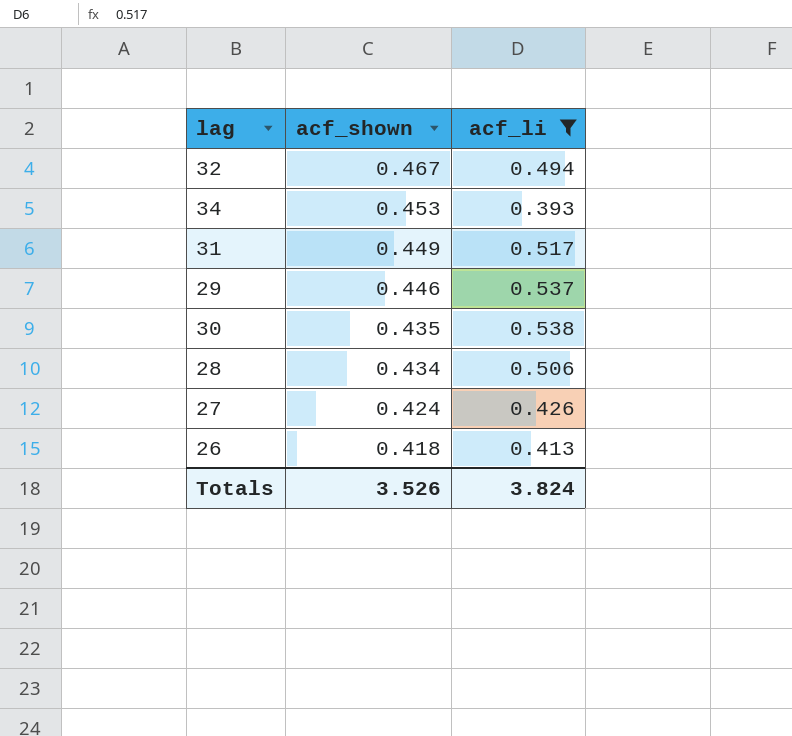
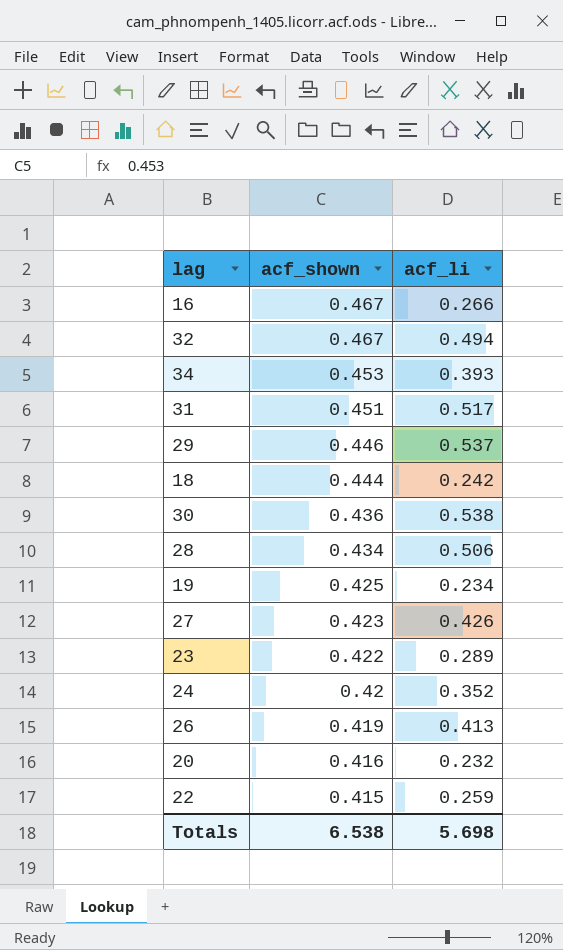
filter: acf_li >= 0.393 -> none
31 | acf_shown: 0.449 -> 0.451
30 | acf_shown: 0.435 -> 0.436
27 | acf_shown: 0.424 -> 0.423
26 | acf_shown: 0.418 -> 0.419
Totals | acf_shown: 3.526 -> 6.538
Totals | acf_li: 3.824 -> 5.698

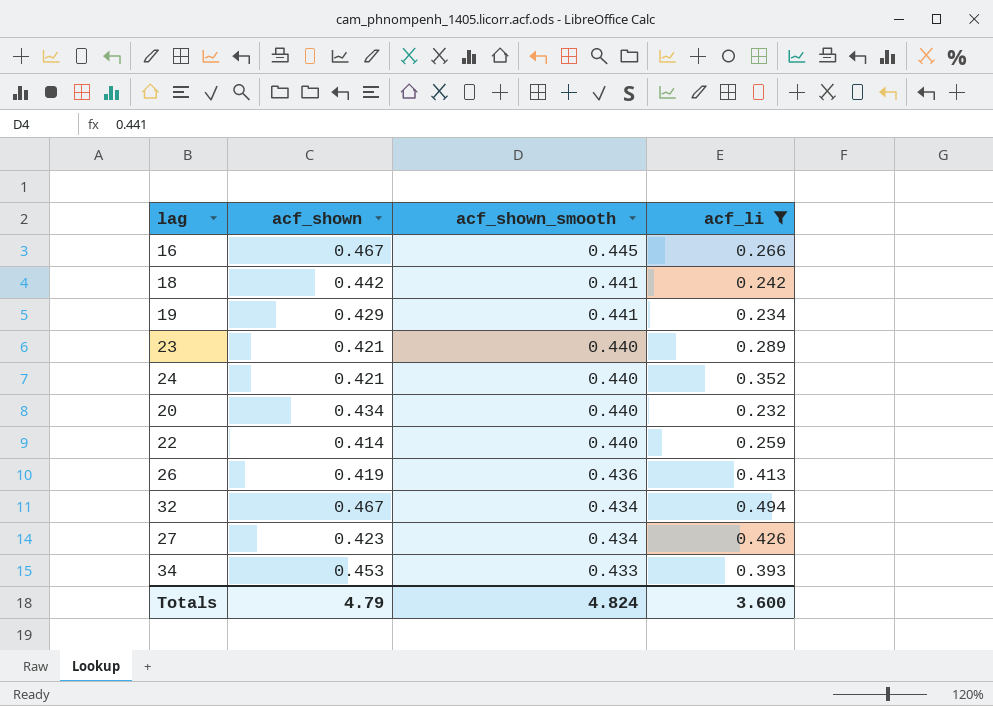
filter: none -> acf_li <= 0.494
row order: acf_shown descending -> acf_shown_smooth descending
column acf_shown_smooth | position: none -> 3
18 | acf_shown: 0.444 -> 0.442
19 | acf_shown: 0.425 -> 0.429
23 | acf_shown: 0.422 -> 0.421
24 | acf_shown: 0.42 -> 0.421
20 | acf_shown: 0.416 -> 0.434
22 | acf_shown: 0.415 -> 0.414
Totals | acf_shown: 6.538 -> 4.79
Totals | acf_li: 5.698 -> 3.600

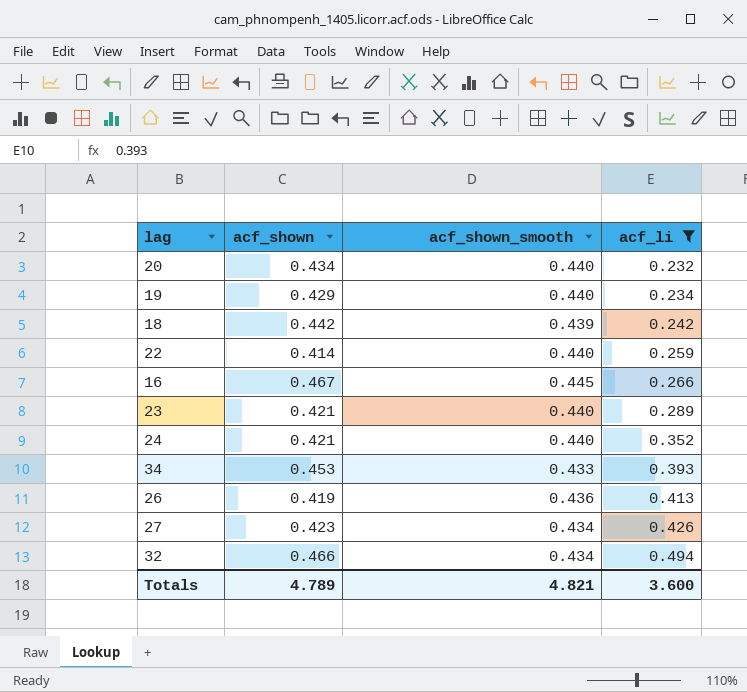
row order: acf_shown_smooth descending -> acf_li ascending
19 | acf_shown_smooth: 0.441 -> 0.440
18 | acf_shown_smooth: 0.441 -> 0.439
32 | acf_shown: 0.467 -> 0.466
Totals | acf_shown: 4.79 -> 4.789
Totals | acf_shown_smooth: 4.824 -> 4.821

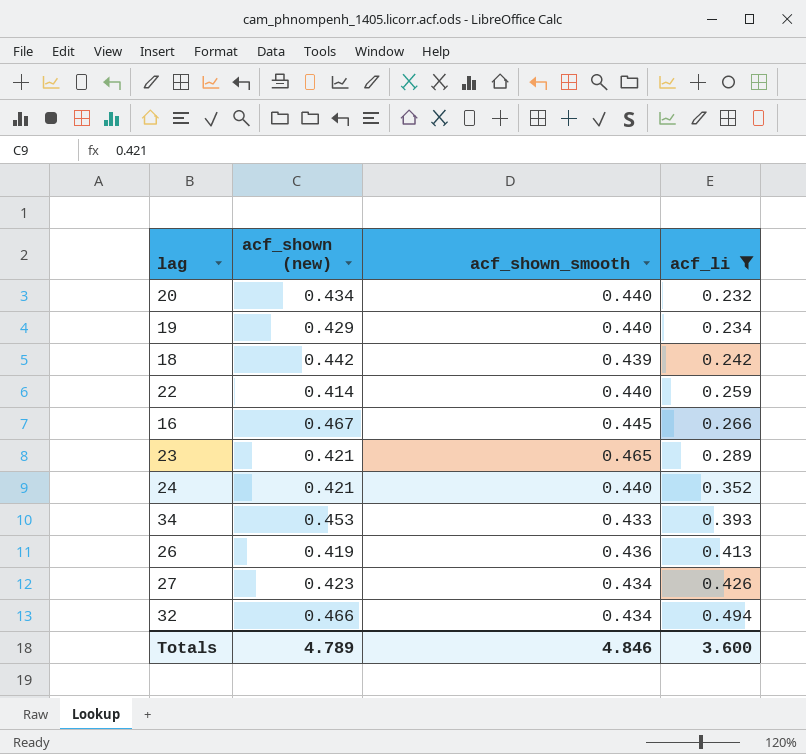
column name: acf_shown -> acf_shown (new)
23 | acf_shown_smooth: 0.440 -> 0.465
Totals | acf_shown_smooth: 4.821 -> 4.846

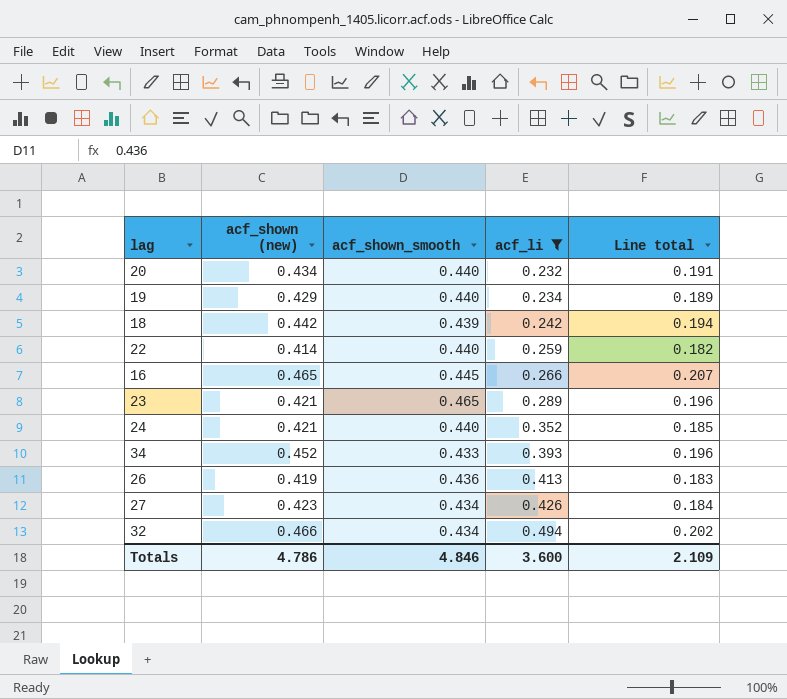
column Line total | formula: none -> [acf_shown (new)] * [acf_shown_smooth]
16 | acf_shown (new): 0.467 -> 0.465
34 | acf_shown (new): 0.453 -> 0.452
Totals | acf_shown (new): 4.789 -> 4.786

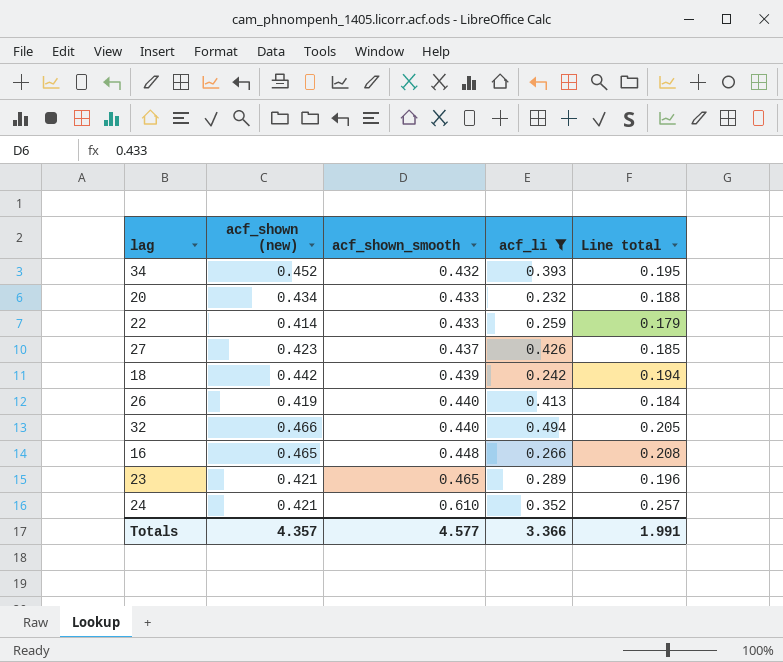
row order: acf_li ascending -> acf_shown_smooth ascending
row 19: 0.429 | 0.440 | 0.234 | 0.189 -> none
34 | acf_shown_smooth: 0.433 -> 0.432
34 | Line total: 0.196 -> 0.195
20 | acf_shown_smooth: 0.440 -> 0.433
20 | Line total: 0.191 -> 0.188
22 | acf_shown_smooth: 0.440 -> 0.433
22 | Line total: 0.182 -> 0.179
27 | acf_shown_smooth: 0.434 -> 0.437
27 | Line total: 0.184 -> 0.185
26 | acf_shown_smooth: 0.436 -> 0.440
26 | Line total: 0.183 -> 0.184
32 | acf_shown_smooth: 0.434 -> 0.440
32 | Line total: 0.202 -> 0.205
16 | acf_shown_smooth: 0.445 -> 0.448
16 | Line total: 0.207 -> 0.208
24 | acf_shown_smooth: 0.440 -> 0.610
24 | Line total: 0.185 -> 0.257
Totals | acf_shown (new): 4.786 -> 4.357
Totals | acf_shown_smooth: 4.846 -> 4.577
Totals | acf_li: 3.600 -> 3.366
Totals | Line total: 2.109 -> 1.991

